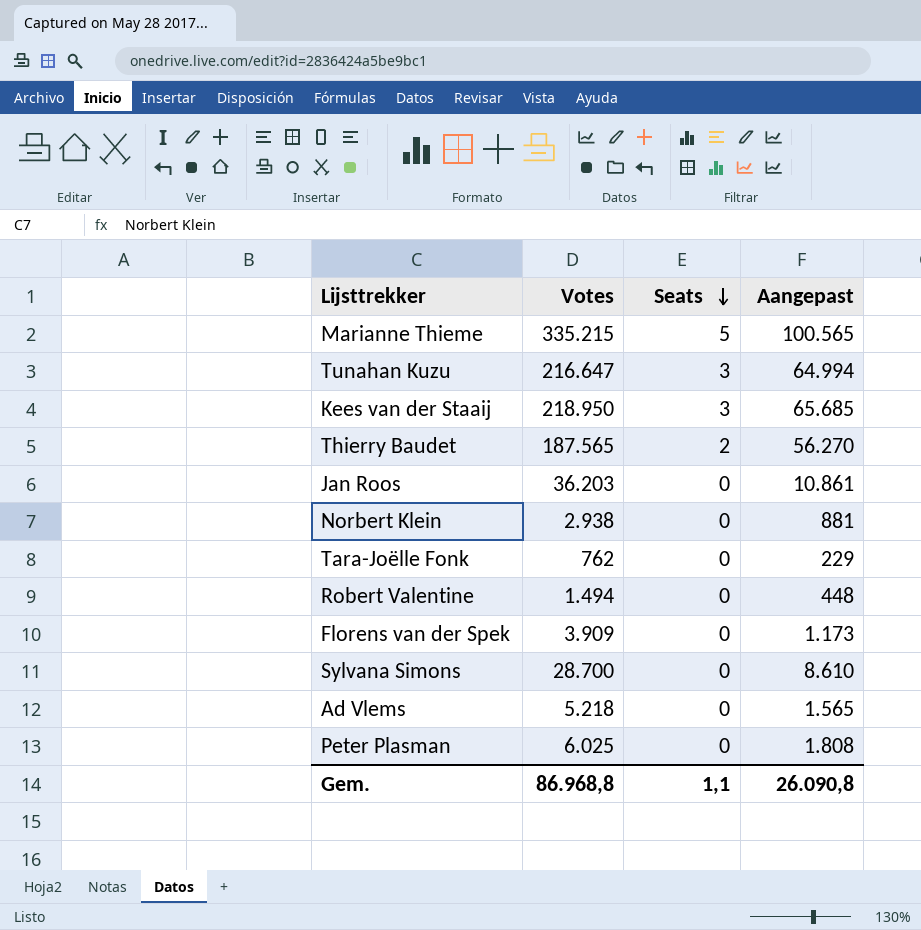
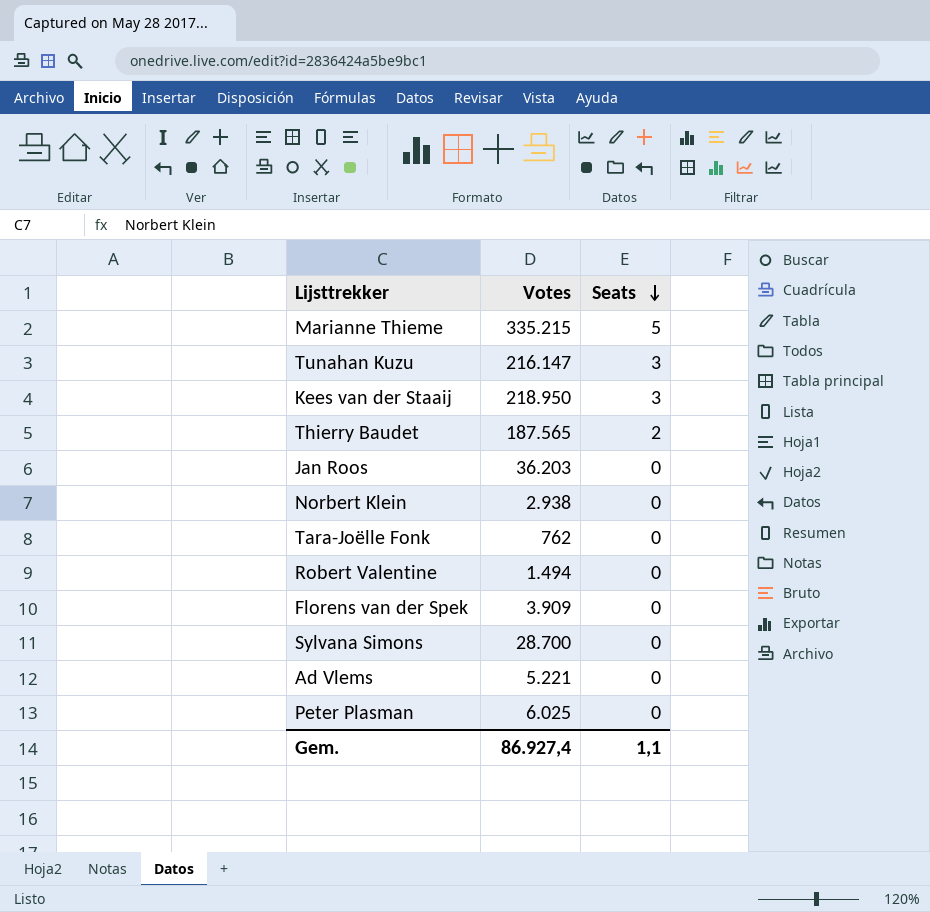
column Aangepast | formula: [Votes] * 0,3 -> none
Tunahan Kuzu | Votes: 216.647 -> 216.147
Ad Vlems | Votes: 5.218 -> 5.221
Gem. | Votes: 86.968,8 -> 86.927,4

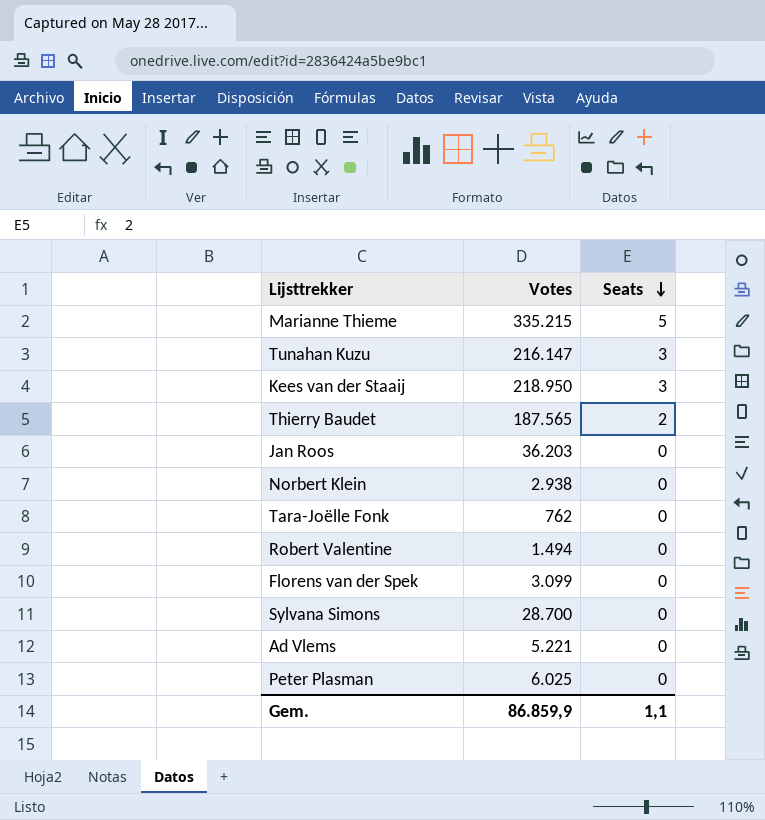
Florens van der Spek | Votes: 3.909 -> 3.099
Gem. | Votes: 86.927,4 -> 86.859,9

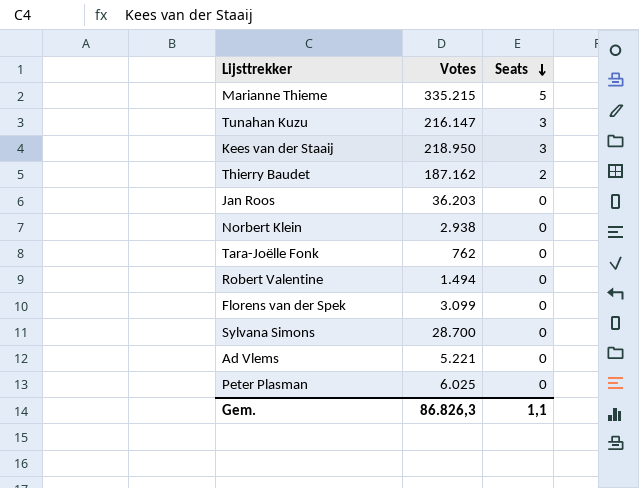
Thierry Baudet | Votes: 187.565 -> 187.162
Gem. | Votes: 86.859,9 -> 86.826,3

